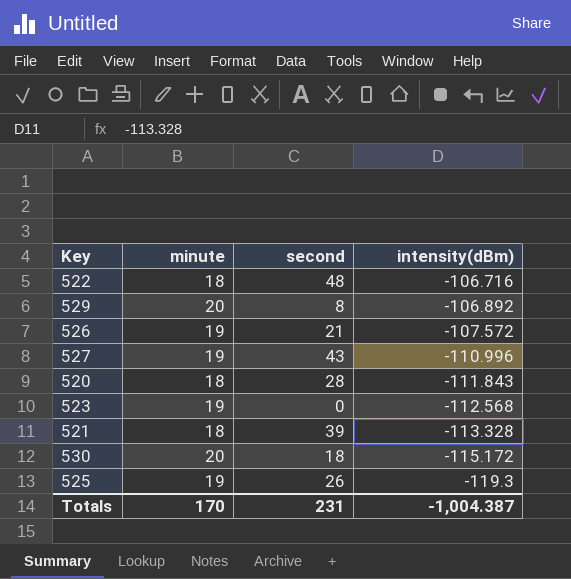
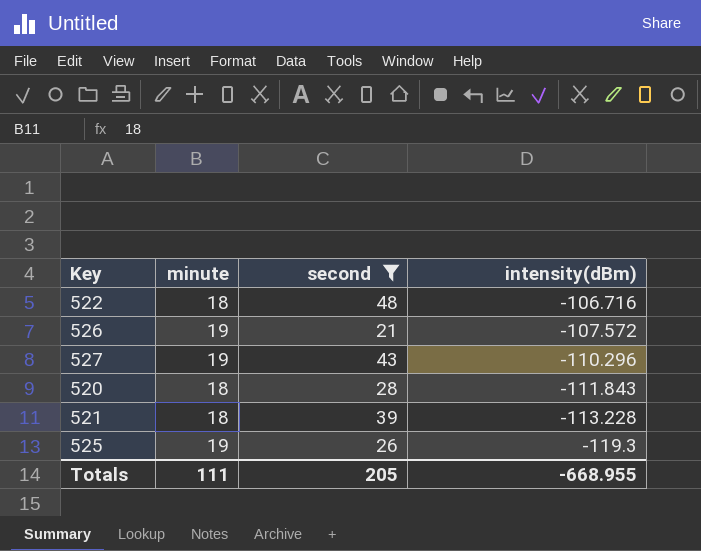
filter: none -> second >= 21
527 | intensity(dBm): -110.996 -> -110.296
521 | intensity(dBm): -113.328 -> -113.228
Totals | minute: 170 -> 111
Totals | second: 231 -> 205
Totals | intensity(dBm): -1,004.387 -> -668.955

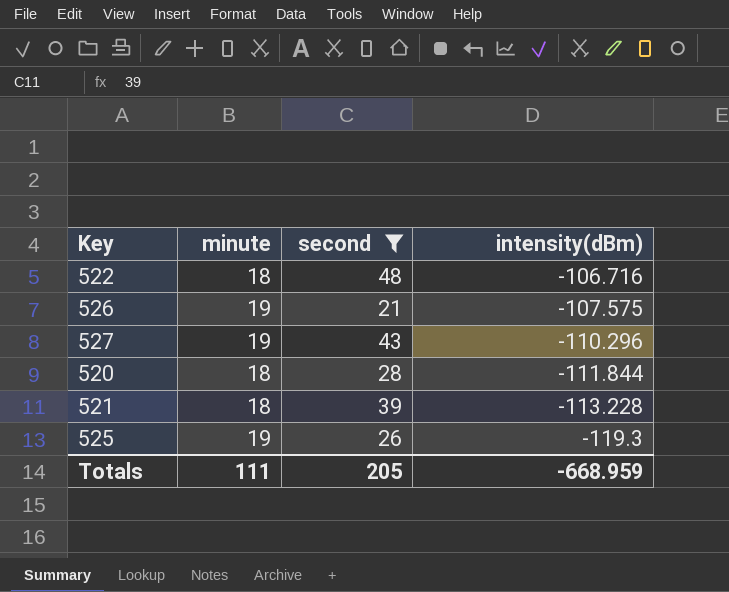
526 | intensity(dBm): -107.572 -> -107.575
520 | intensity(dBm): -111.843 -> -111.844
Totals | intensity(dBm): -668.955 -> -668.959

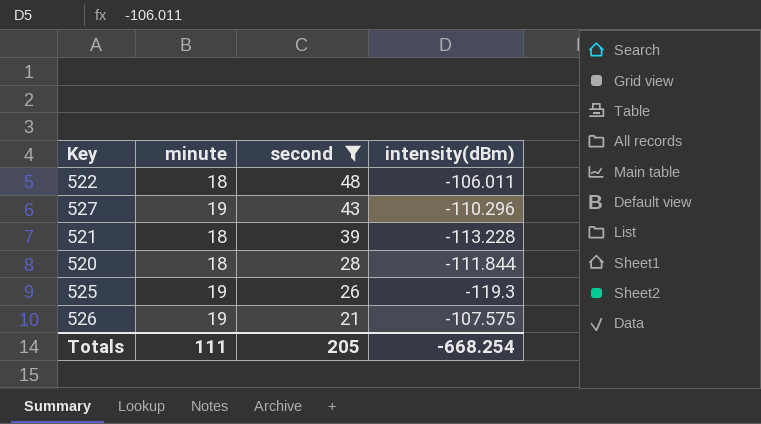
row order: intensity(dBm) descending -> second descending
522 | intensity(dBm): -106.716 -> -106.011
Totals | intensity(dBm): -668.959 -> -668.254

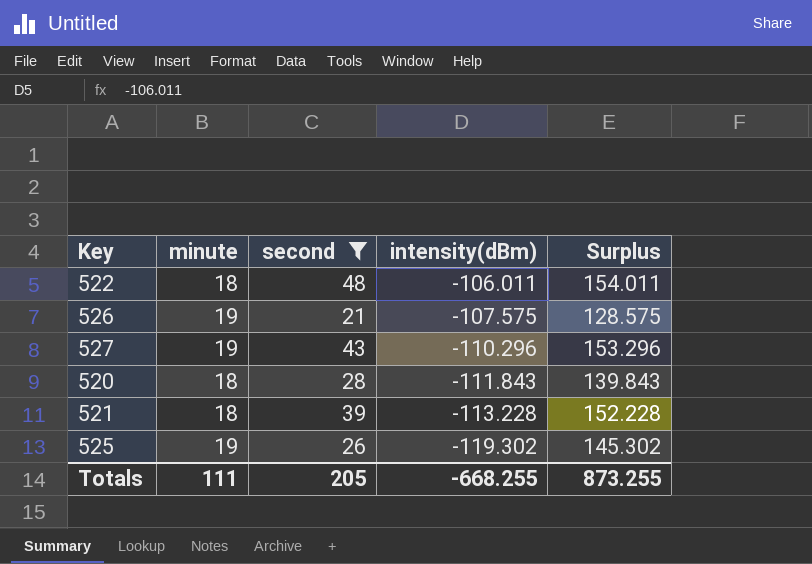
row order: second descending -> intensity(dBm) descending
column Surplus | formula: none -> [second] - [intensity(dBm)]
520 | intensity(dBm): -111.844 -> -111.843
525 | intensity(dBm): -119.3 -> -119.302
Totals | intensity(dBm): -668.254 -> -668.255

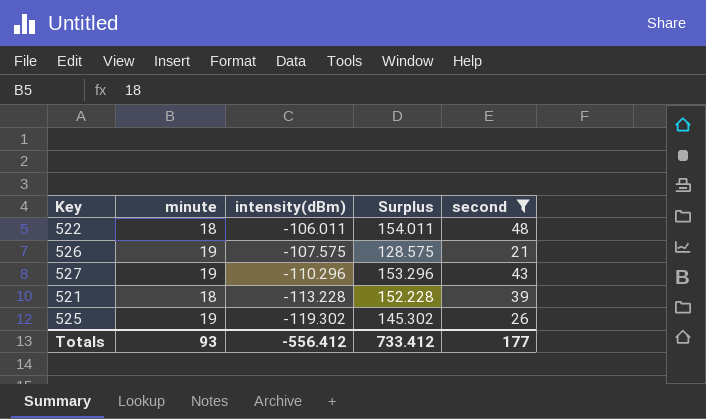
column second | position: 3 -> 5
row 520: 18 | 28 | -111.843 | 139.843 -> none
Totals | minute: 111 -> 93
Totals | intensity(dBm): -668.255 -> -556.412
Totals | Surplus: 873.255 -> 733.412
Totals | second: 205 -> 177

